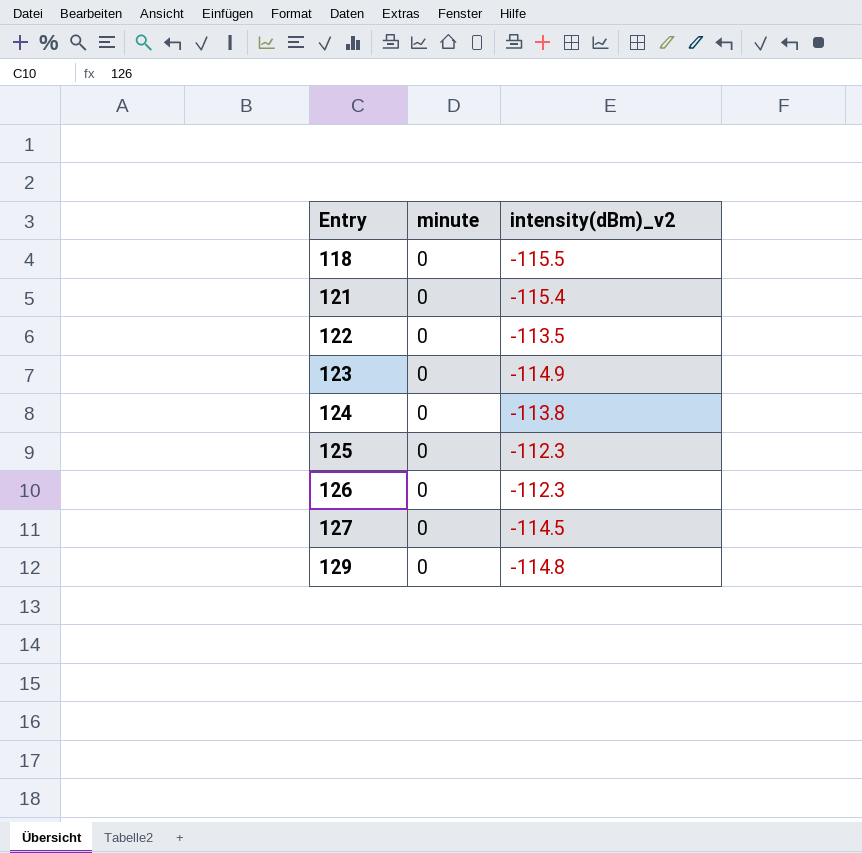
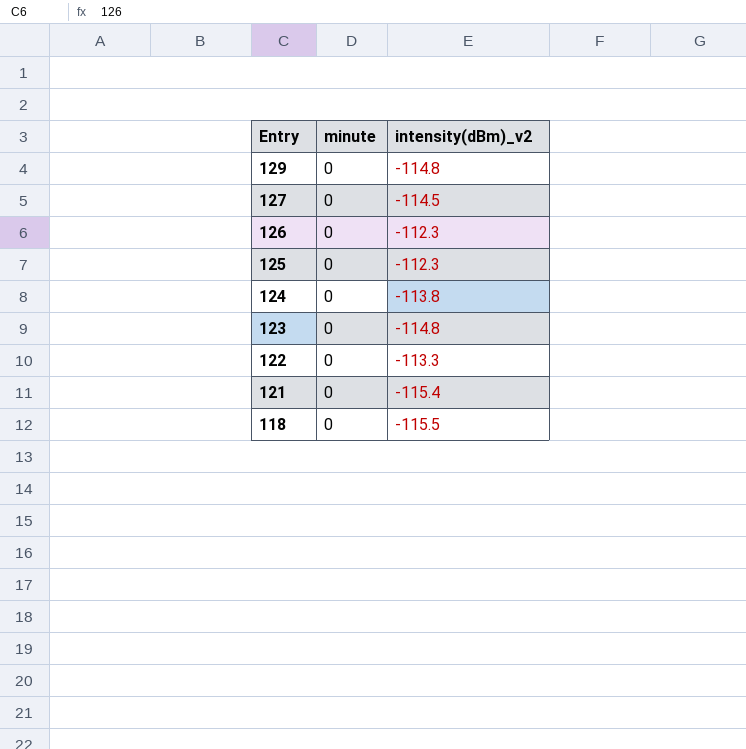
row order: Entry ascending -> Entry descending
123 | intensity(dBm)_v2: -114.9 -> -114.8
122 | intensity(dBm)_v2: -113.5 -> -113.3

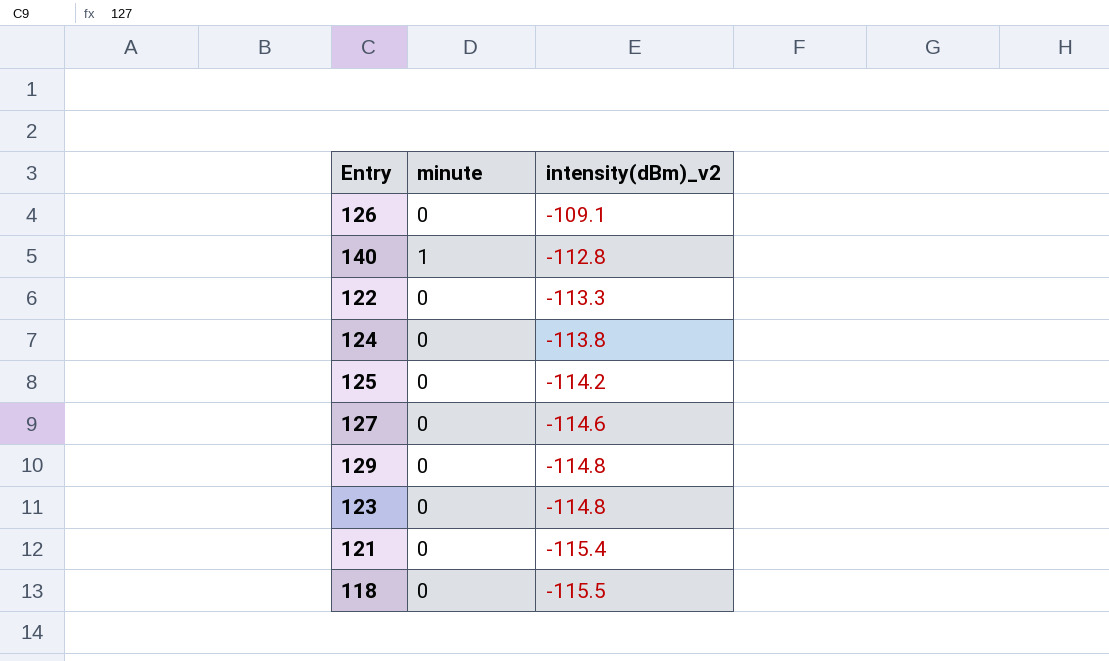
row order: Entry descending -> intensity(dBm)_v2 descending
126 | intensity(dBm)_v2: -112.3 -> -109.1
row 140: none -> 1 | -112.8
125 | intensity(dBm)_v2: -112.3 -> -114.2
127 | intensity(dBm)_v2: -114.5 -> -114.6

